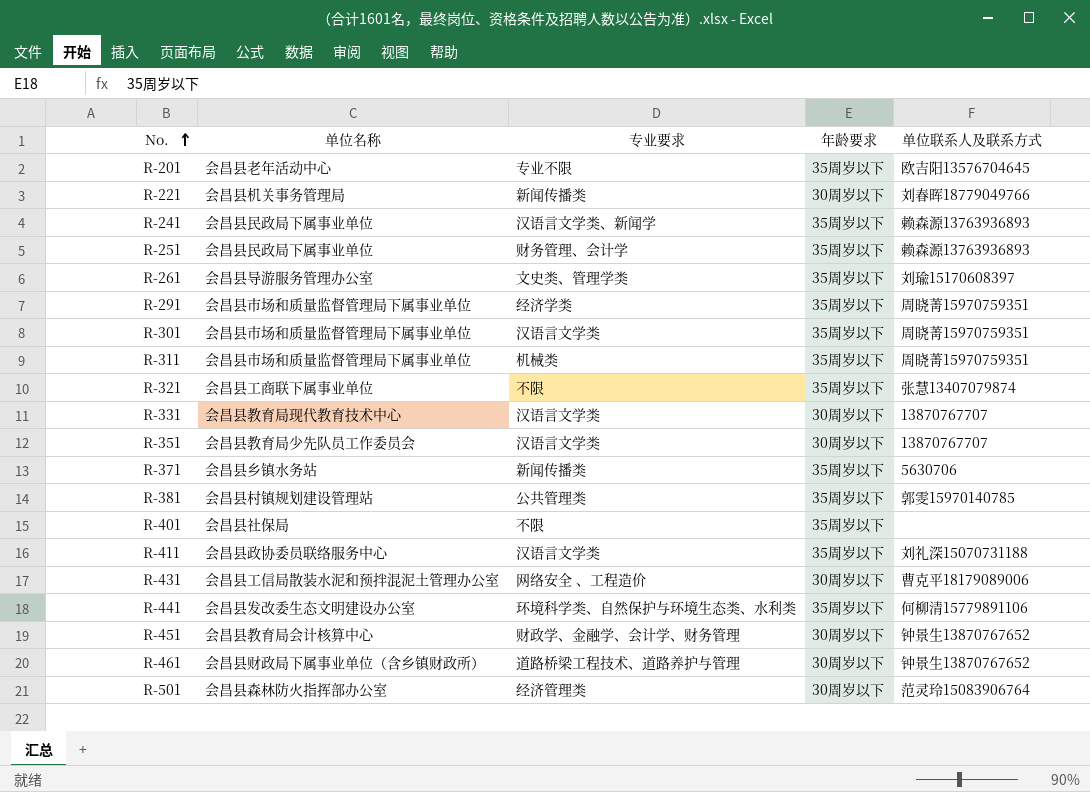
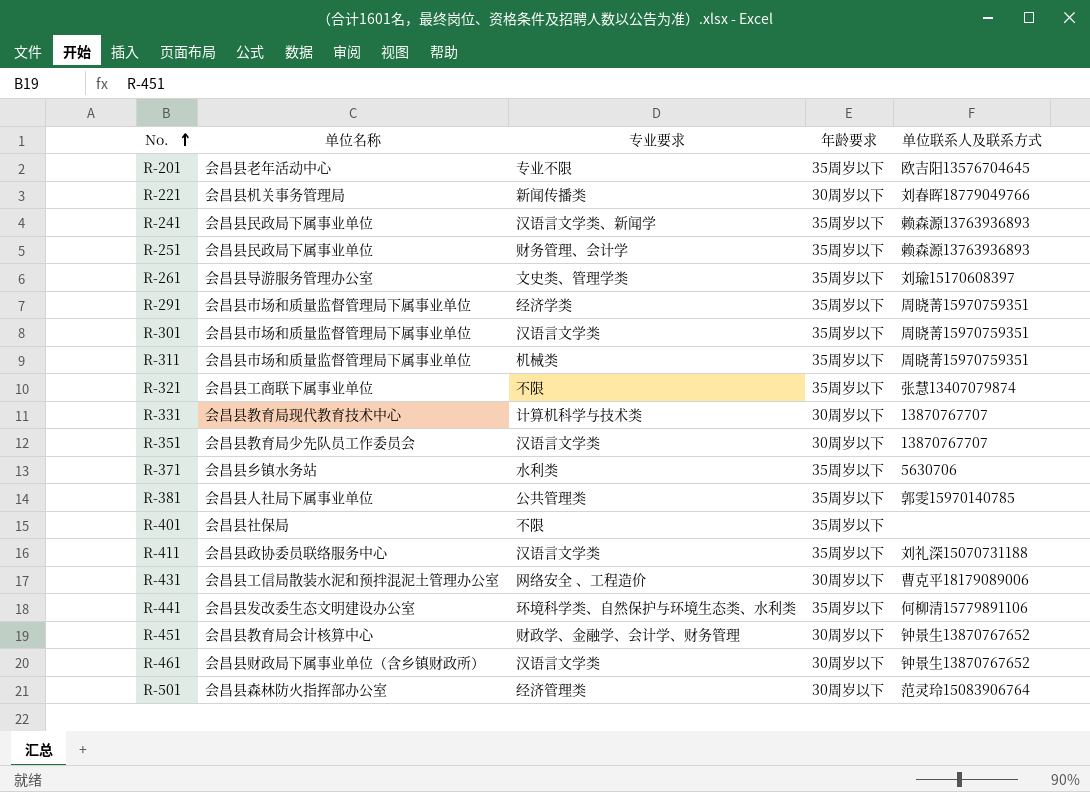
R-331 | 专业要求: 汉语言文学类 -> 计算机科学与技术类
R-371 | 专业要求: 新闻传播类 -> 水利类
R-381 | 单位名称: 会昌县村镇规划建设管理站 -> 会昌县人社局下属事业单位
R-461 | 专业要求: 道路桥梁工程技术、道路养护与管理 -> 汉语言文学类

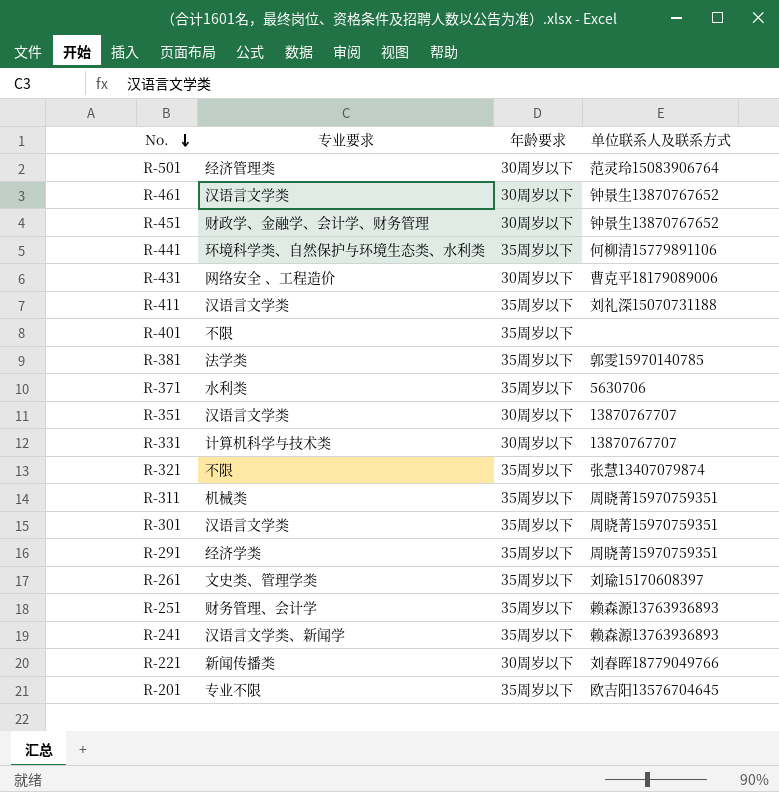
row order: No. ascending -> No. descending
column 单位名称 | position: 2 -> none
R-381 | 专业要求: 公共管理类 -> 法学类

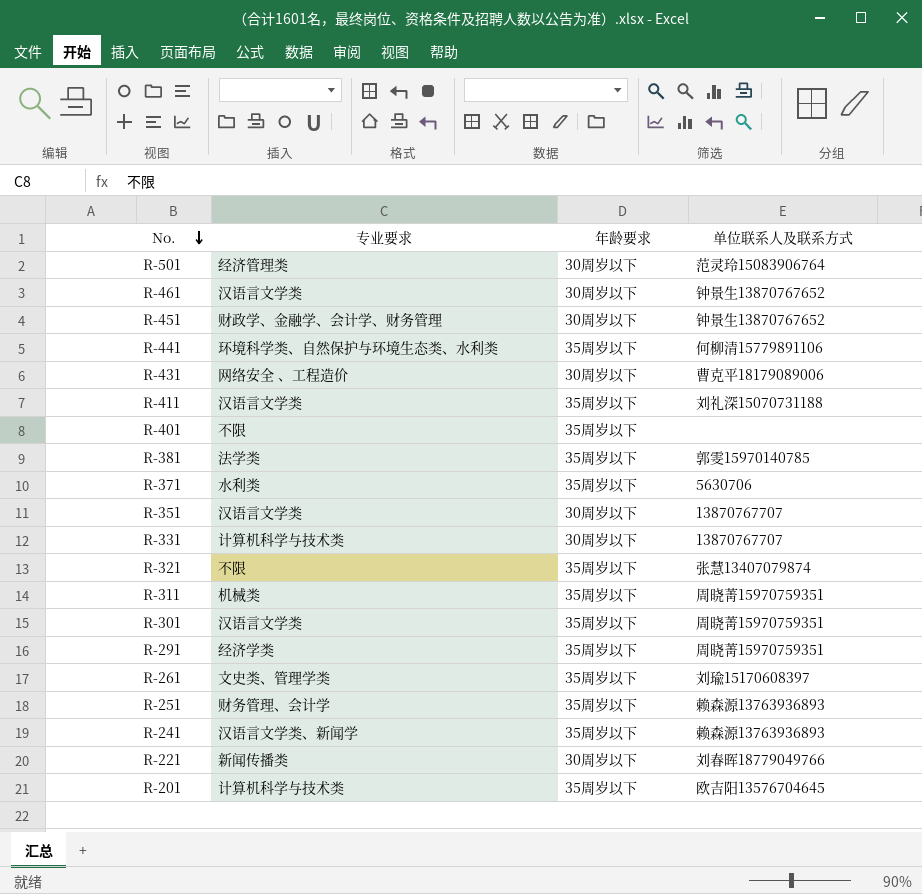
R-201 | 专业要求: 专业不限 -> 计算机科学与技术类

